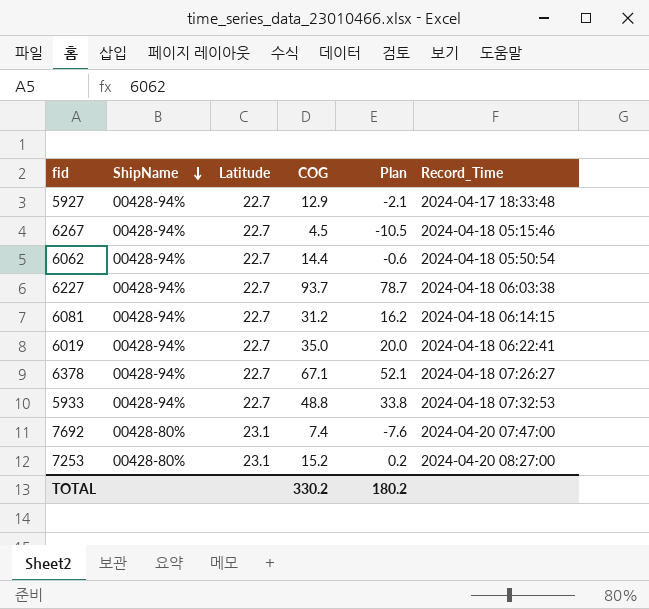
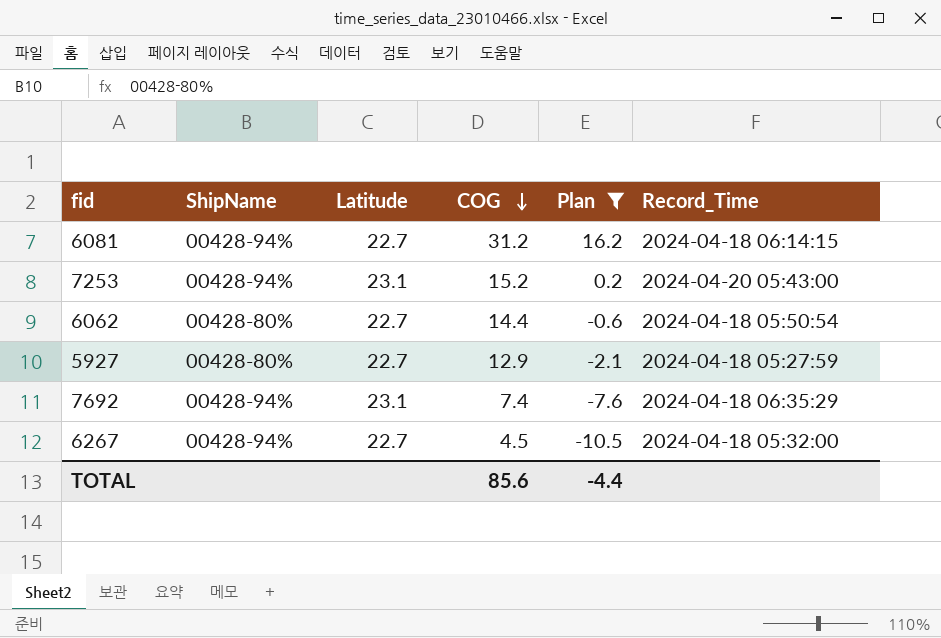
filter: none -> Plan <= 16.2
row order: ShipName descending -> COG descending
7253 | ShipName: 00428-80% -> 00428-94%
7253 | Record_Time: 2024-04-20 08:27:00 -> 2024-04-20 05:43:00
6062 | ShipName: 00428-94% -> 00428-80%
5927 | ShipName: 00428-94% -> 00428-80%
5927 | Record_Time: 2024-04-17 18:33:48 -> 2024-04-18 05:27:59
7692 | ShipName: 00428-80% -> 00428-94%
7692 | Record_Time: 2024-04-20 07:47:00 -> 2024-04-18 06:35:29
6267 | Record_Time: 2024-04-18 05:15:46 -> 2024-04-18 05:32:00
TOTAL | COG: 330.2 -> 85.6
TOTAL | Plan: 180.2 -> -4.4

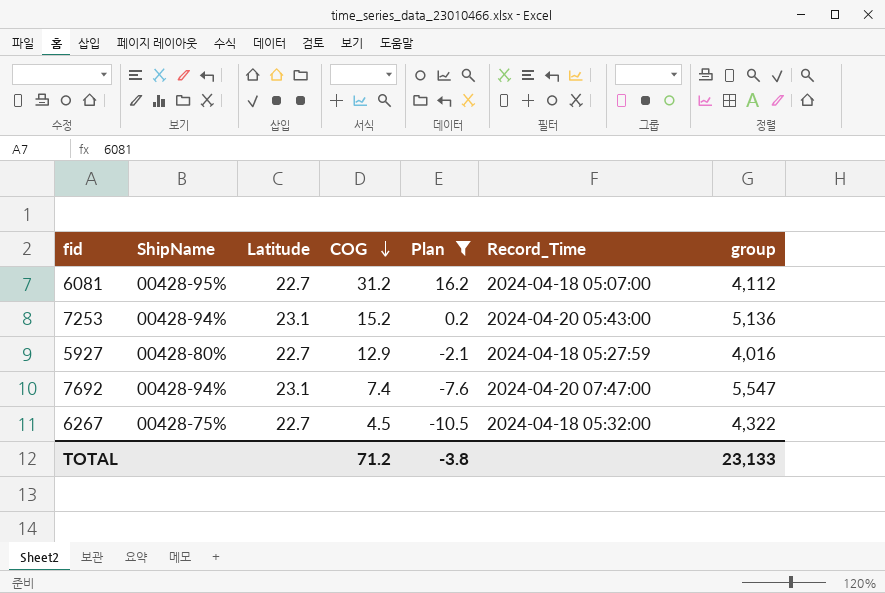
column group | position: none -> 7
row 6062: 00428-80% | 22.7 | 14.4 | -0.6 | 2024-04-18 05:50:54 -> none
6081 | ShipName: 00428-94% -> 00428-95%
6081 | Record_Time: 2024-04-18 06:14:15 -> 2024-04-18 05:07:00
7692 | Record_Time: 2024-04-18 06:35:29 -> 2024-04-20 07:47:00
6267 | ShipName: 00428-94% -> 00428-75%
TOTAL | COG: 85.6 -> 71.2
TOTAL | Plan: -4.4 -> -3.8

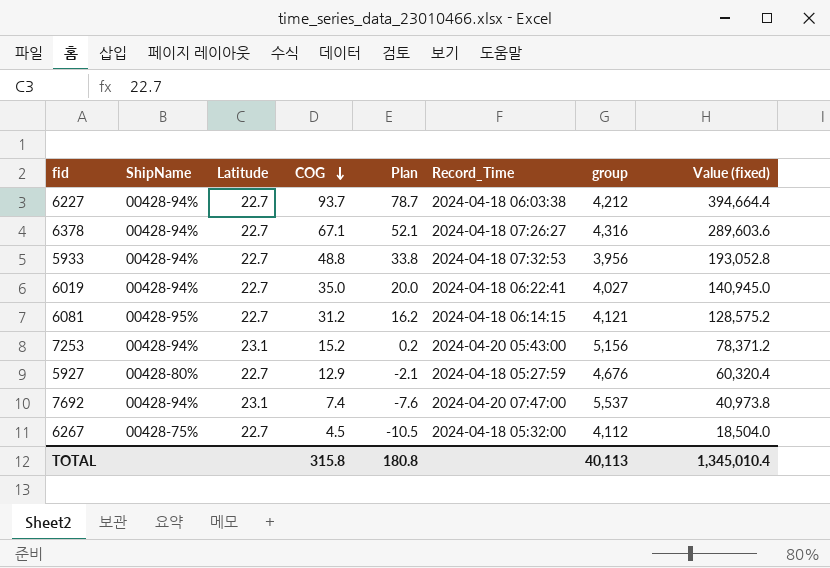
filter: Plan <= 16.2 -> none
column Value (fixed) | formula: none -> [COG] * [group]
6081 | Record_Time: 2024-04-18 05:07:00 -> 2024-04-18 06:14:15
6081 | group: 4,112 -> 4,121
7253 | group: 5,136 -> 5,156
5927 | group: 4,016 -> 4,676
7692 | group: 5,547 -> 5,537
6267 | group: 4,322 -> 4,112
TOTAL | COG: 71.2 -> 315.8
TOTAL | Plan: -3.8 -> 180.8
TOTAL | group: 23,133 -> 40,113

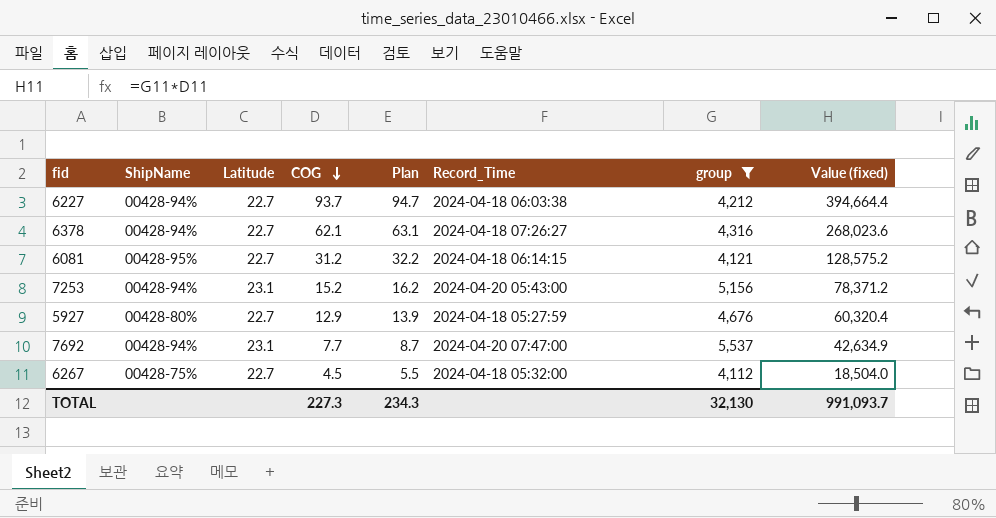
filter: none -> group >= 4,112
column Plan | formula: [COG] - 15 -> [COG] + 1
6378 | COG: 67.1 -> 62.1
6378 | Value (fixed): 289,603.6 -> 268,023.6
7692 | COG: 7.4 -> 7.7
7692 | Value (fixed): 40,973.8 -> 42,634.9
TOTAL | COG: 315.8 -> 227.3
TOTAL | Plan: 180.8 -> 234.3
TOTAL | group: 40,113 -> 32,130
TOTAL | Value (fixed): 1,345,010.4 -> 991,093.7

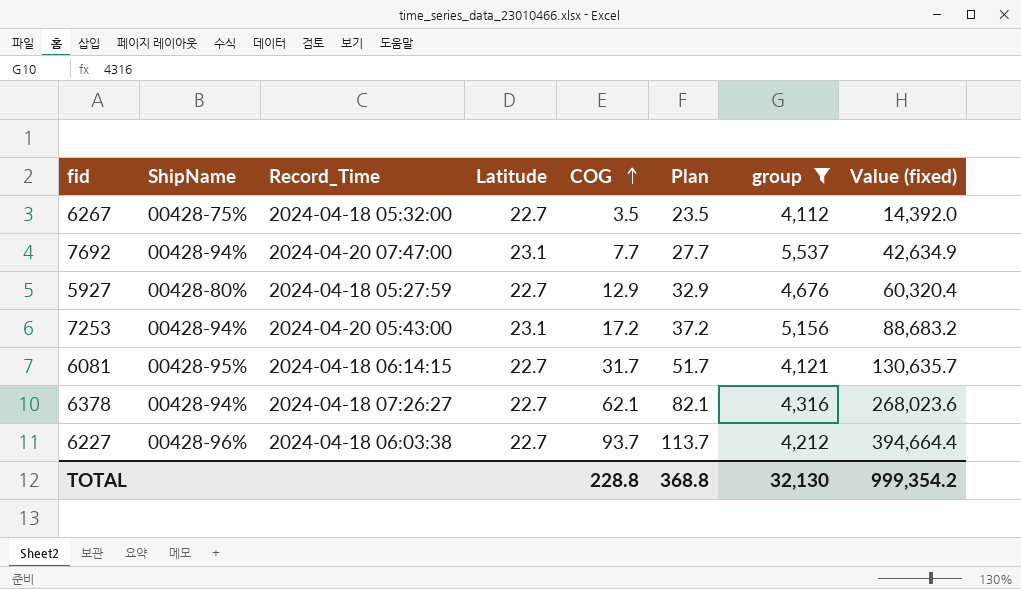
row order: COG descending -> COG ascending
column Record_Time | position: 6 -> 3
column Plan | formula: [COG] + 1 -> [COG] + 20
6267 | COG: 4.5 -> 3.5
6267 | Value (fixed): 18,504.0 -> 14,392.0
7253 | COG: 15.2 -> 17.2
7253 | Value (fixed): 78,371.2 -> 88,683.2
6081 | COG: 31.2 -> 31.7
6081 | Value (fixed): 128,575.2 -> 130,635.7
6227 | ShipName: 00428-94% -> 00428-96%
TOTAL | COG: 227.3 -> 228.8
TOTAL | Plan: 234.3 -> 368.8
TOTAL | Value (fixed): 991,093.7 -> 999,354.2

